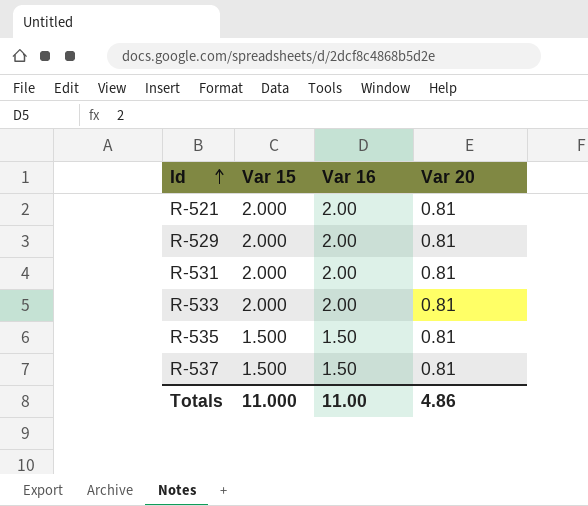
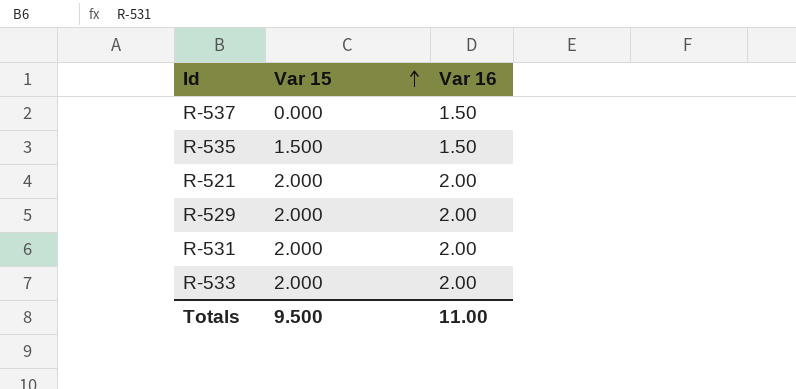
row order: Id ascending -> Var 15 ascending
column Var 20 | position: 4 -> none
R-537 | Var 15: 1.500 -> 0.000
Totals | Var 15: 11.000 -> 9.500

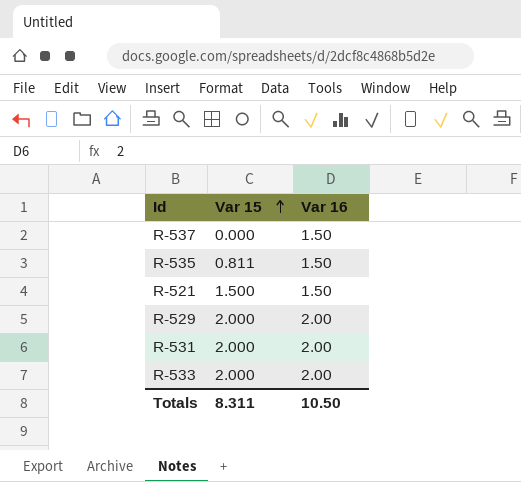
R-535 | Var 15: 1.500 -> 0.811
R-521 | Var 15: 2.000 -> 1.500
R-521 | Var 16: 2.00 -> 1.50
Totals | Var 15: 9.500 -> 8.311
Totals | Var 16: 11.00 -> 10.50

